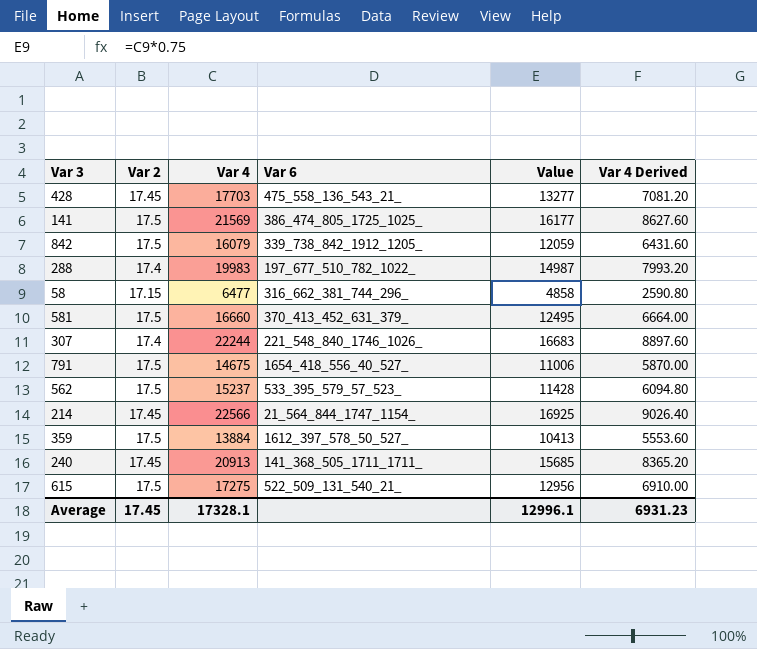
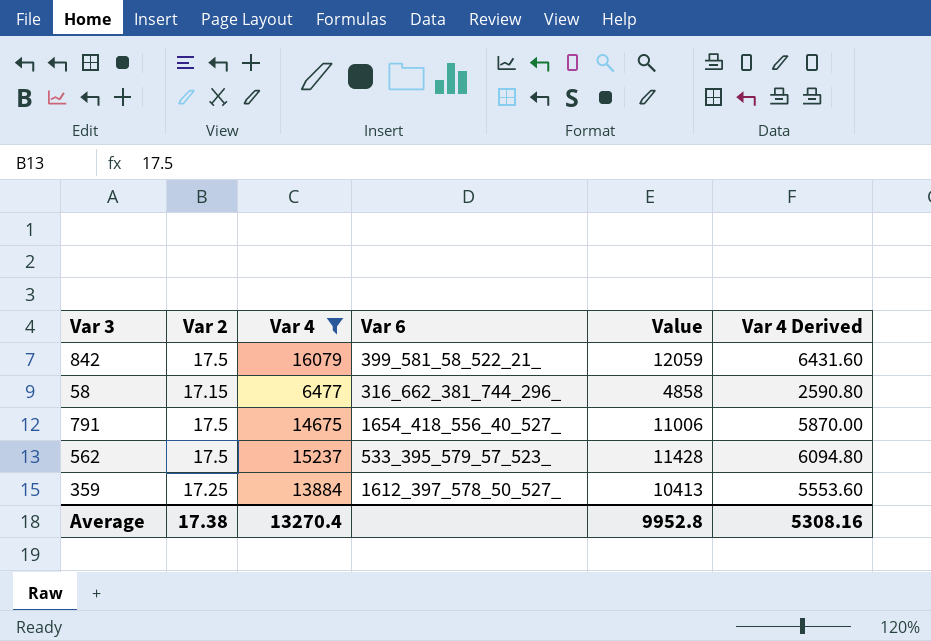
filter: none -> Var 4 <= 16079
842 | Var 6: 339_738_842_1912_1205_ -> 399_581_58_522_21_
359 | Var 2: 17.5 -> 17.25
Average | Var 2: 17.45 -> 17.38
Average | Var 4: 17328.1 -> 13270.4
Average | Value: 12996.1 -> 9952.8
Average | Var 4 Derived: 6931.23 -> 5308.16

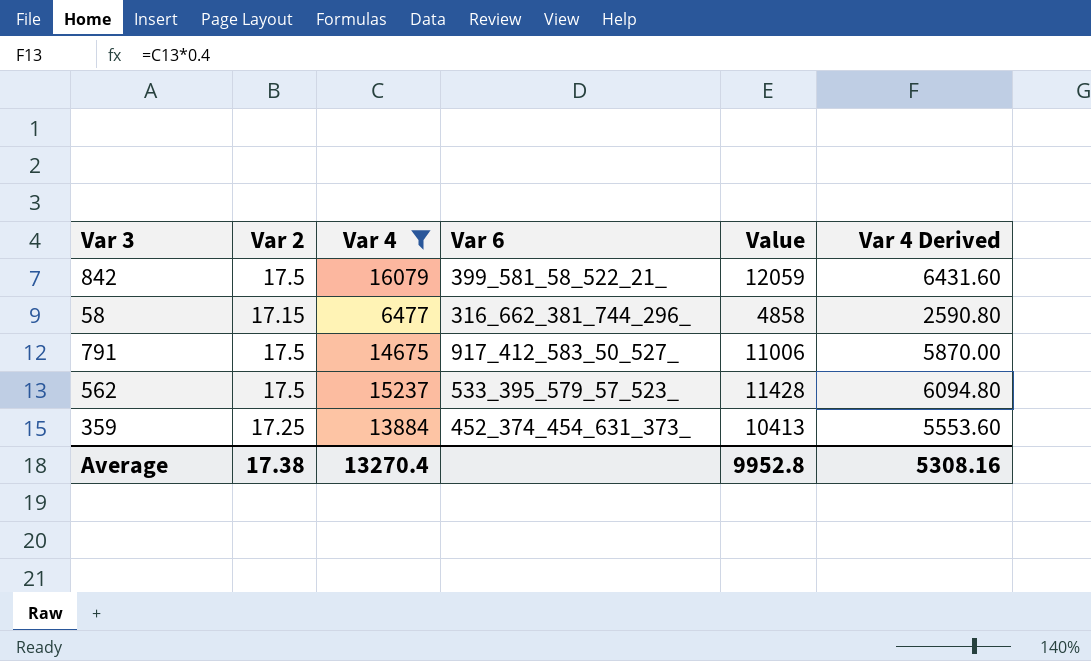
791 | Var 6: 1654_418_556_40_527_ -> 917_412_583_50_527_
359 | Var 6: 1612_397_578_50_527_ -> 452_374_454_631_373_

